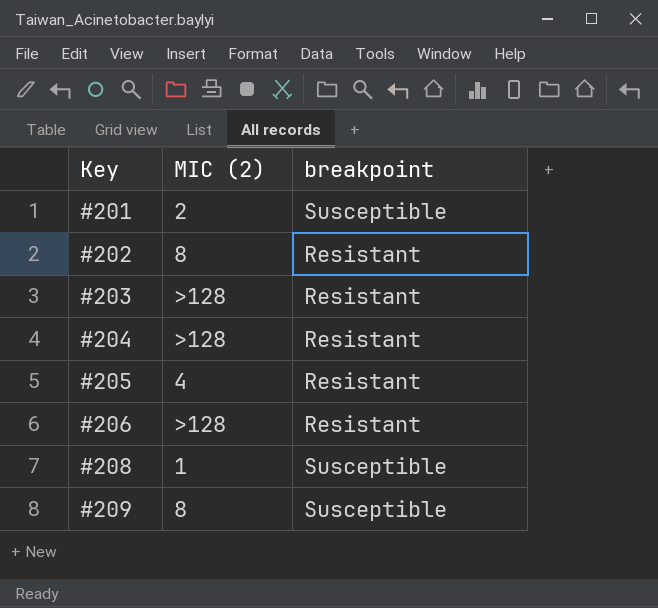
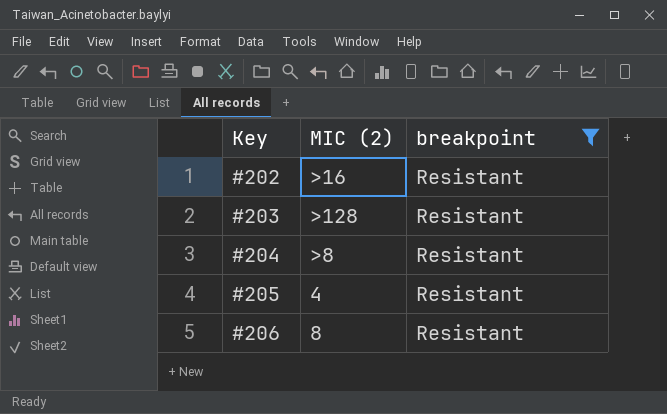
filter: none -> breakpoint = Resistant
#202 | MIC (2): 8 -> >16
#204 | MIC (2): >128 -> >8
#206 | MIC (2): >128 -> 8

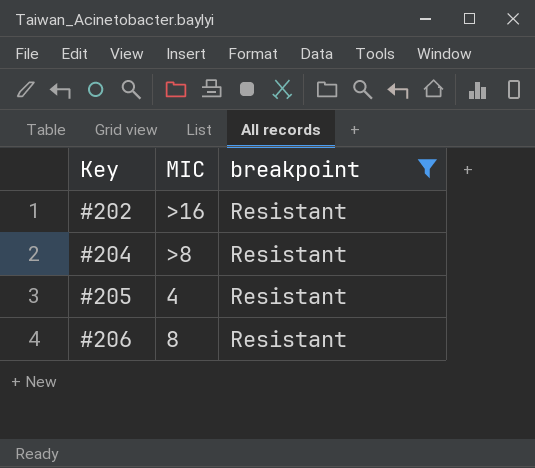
column name: MIC (2) -> MIC
row #203: >128 | Resistant -> none

